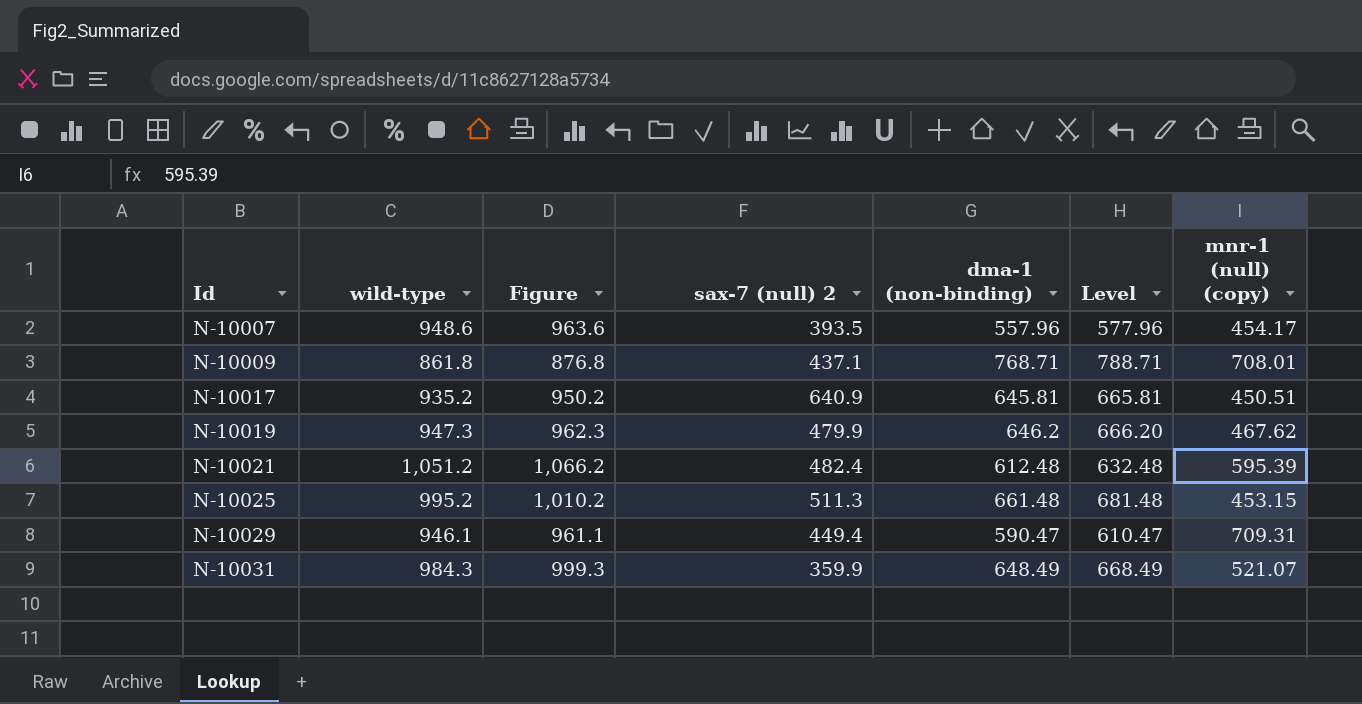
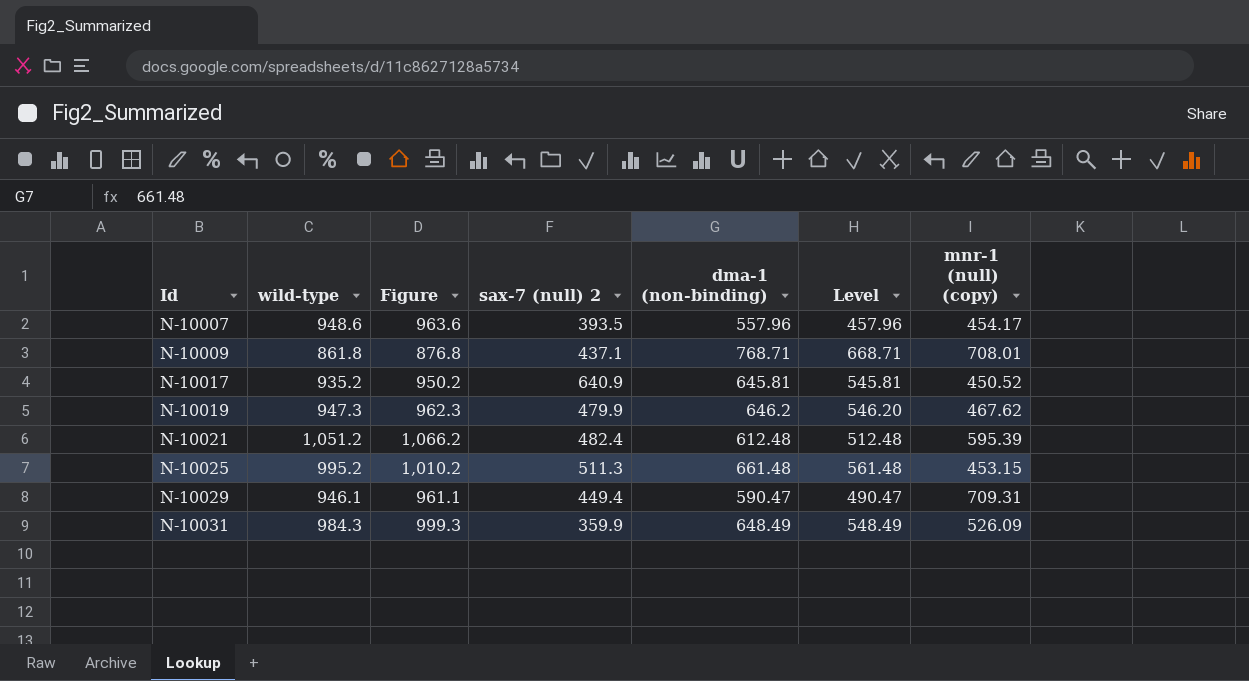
column Level | formula: [dma-1 (non-binding)] + 20 -> [dma-1 (non-binding)] - 100
N-10017 | mnr-1 (null) (copy): 450.51 -> 450.52
N-10031 | mnr-1 (null) (copy): 521.07 -> 526.09

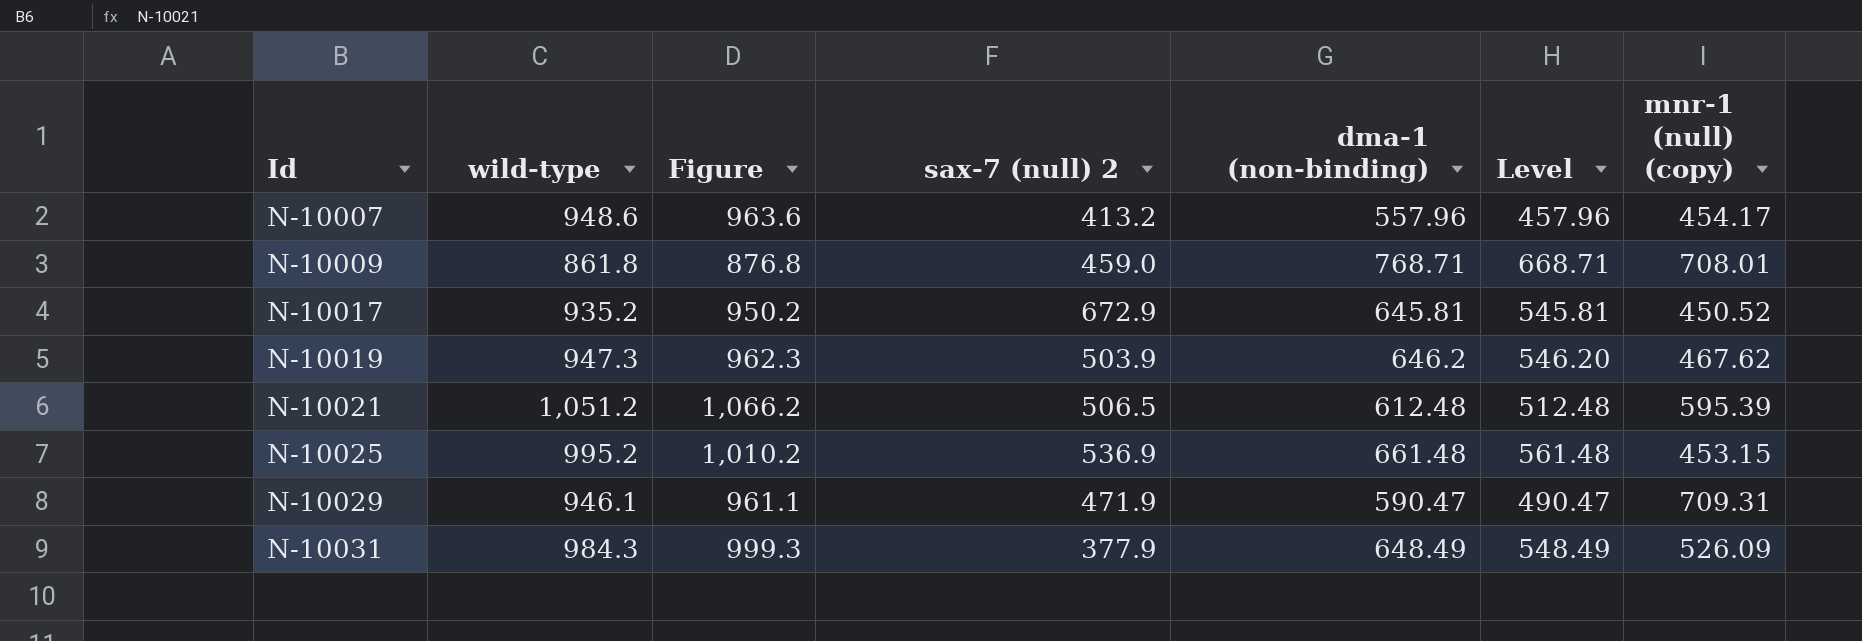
N-10007 | sax-7 (null) 2: 393.5 -> 413.2
N-10009 | sax-7 (null) 2: 437.1 -> 459.0
N-10017 | sax-7 (null) 2: 640.9 -> 672.9
N-10019 | sax-7 (null) 2: 479.9 -> 503.9
N-10021 | sax-7 (null) 2: 482.4 -> 506.5
N-10025 | sax-7 (null) 2: 511.3 -> 536.9
N-10029 | sax-7 (null) 2: 449.4 -> 471.9
N-10031 | sax-7 (null) 2: 359.9 -> 377.9

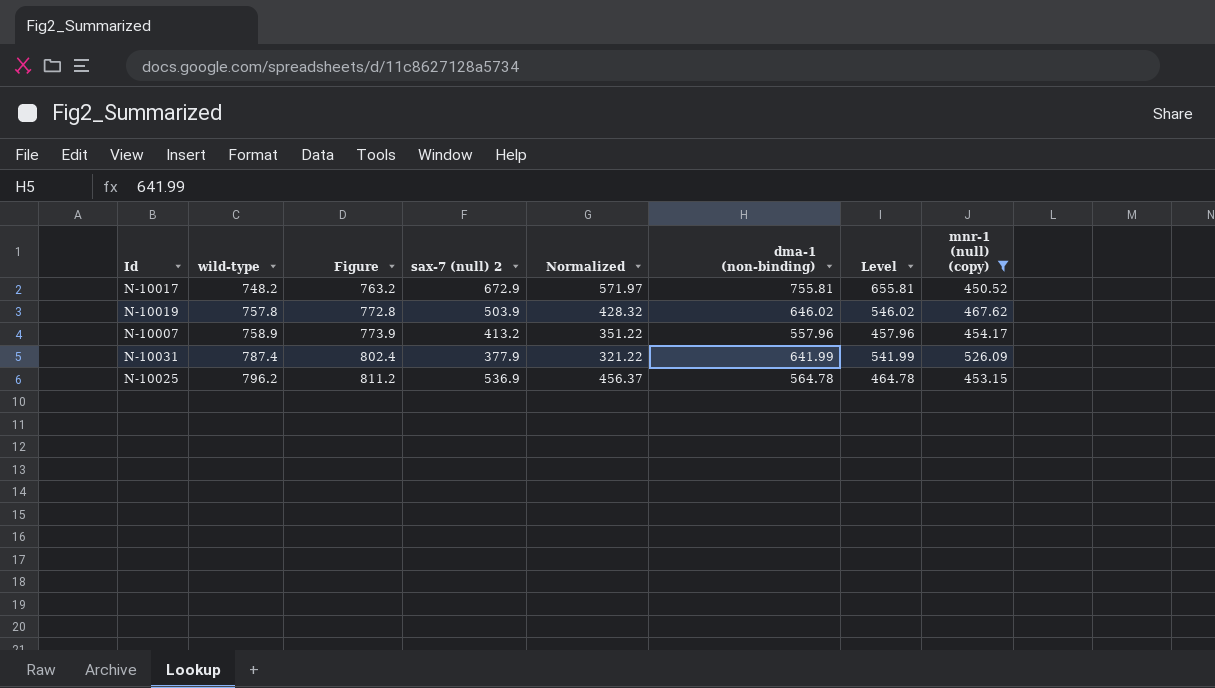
filter: none -> mnr-1 (null) (copy) <= 526.09
row order: Id ascending -> wild-type ascending
column Normalized | formula: none -> [sax-7 (null) 2] * 0.85
N-10017 | wild-type: 935.2 -> 748.2
N-10017 | Figure: 950.2 -> 763.2
N-10017 | dma-1 (non-binding): 645.81 -> 755.81
N-10017 | Level: 545.81 -> 655.81
N-10019 | wild-type: 947.3 -> 757.8
N-10019 | Figure: 962.3 -> 772.8
N-10019 | dma-1 (non-binding): 646.2 -> 646.02
N-10019 | Level: 546.20 -> 546.02
N-10007 | wild-type: 948.6 -> 758.9
N-10007 | Figure: 963.6 -> 773.9
N-10031 | wild-type: 984.3 -> 787.4
N-10031 | Figure: 999.3 -> 802.4
N-10031 | dma-1 (non-binding): 648.49 -> 641.99
N-10031 | Level: 548.49 -> 541.99
N-10025 | wild-type: 995.2 -> 796.2
N-10025 | Figure: 1,010.2 -> 811.2
N-10025 | dma-1 (non-binding): 661.48 -> 564.78
N-10025 | Level: 561.48 -> 464.78

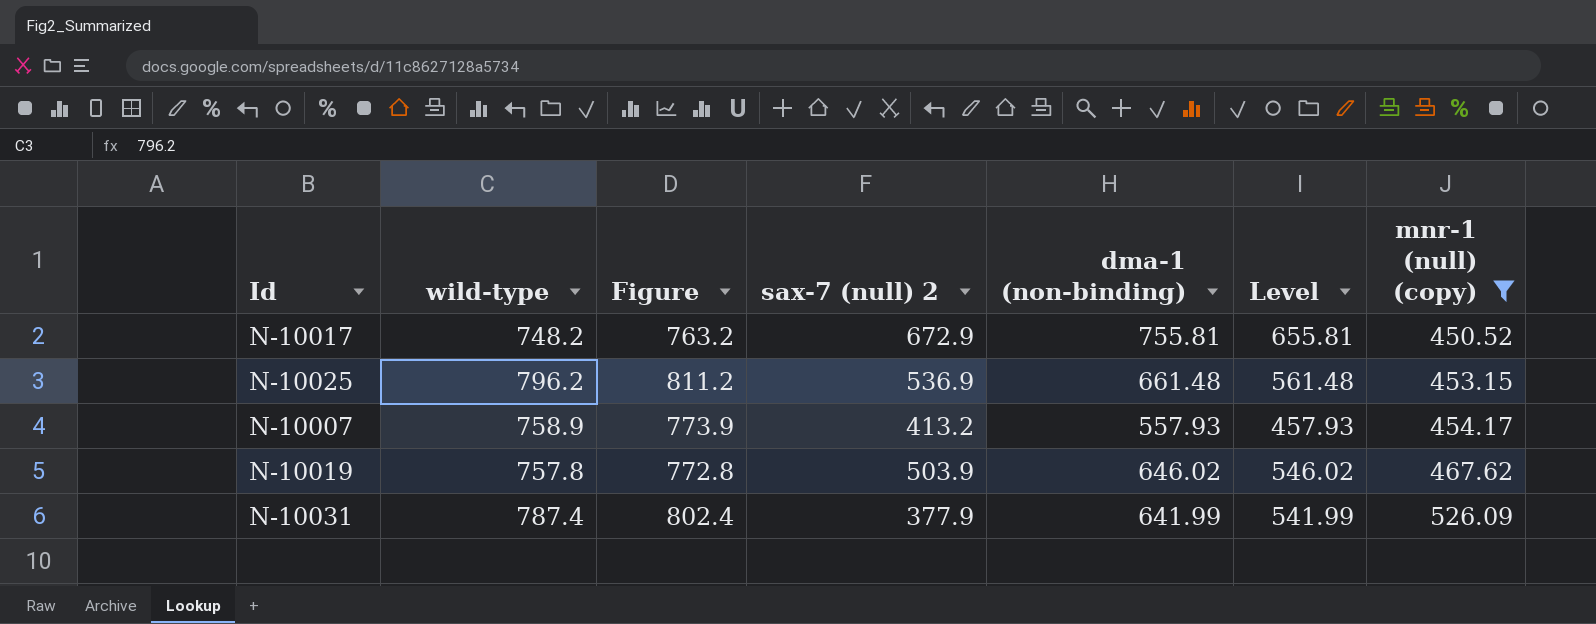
row order: wild-type ascending -> mnr-1 (null) (copy) ascending
column Normalized | formula: [sax-7 (null) 2] * 0.85 -> none
N-10025 | dma-1 (non-binding): 564.78 -> 661.48
N-10025 | Level: 464.78 -> 561.48
N-10007 | dma-1 (non-binding): 557.96 -> 557.93
N-10007 | Level: 457.96 -> 457.93

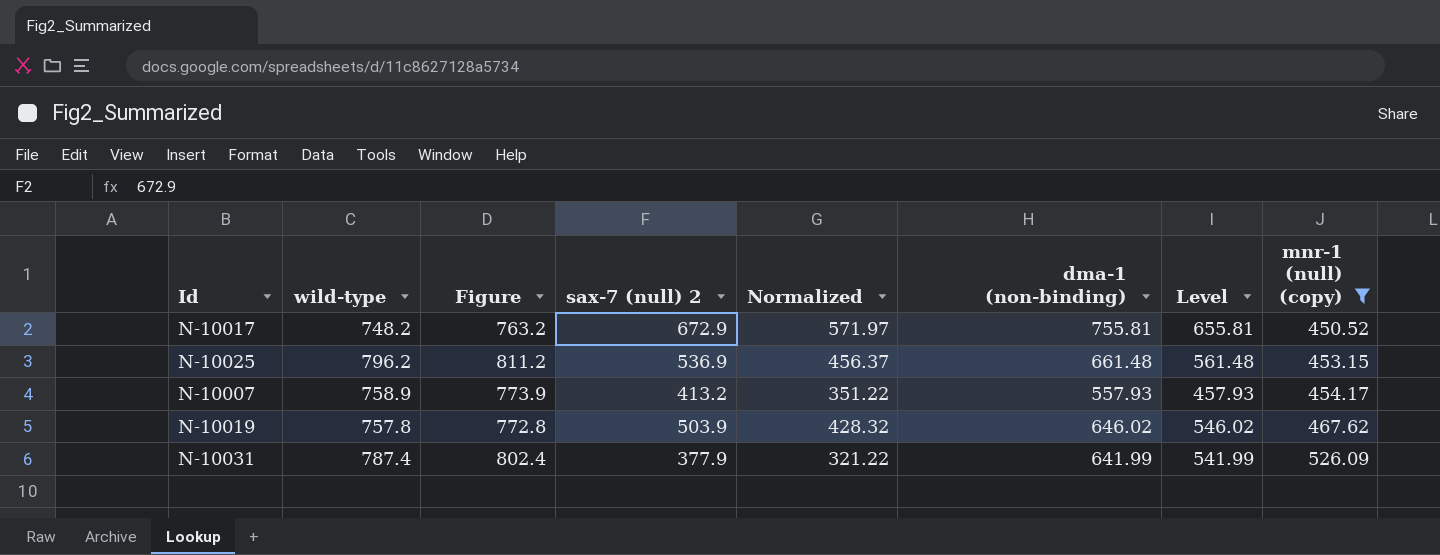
column Normalized | formula: none -> [sax-7 (null) 2] * 0.85

